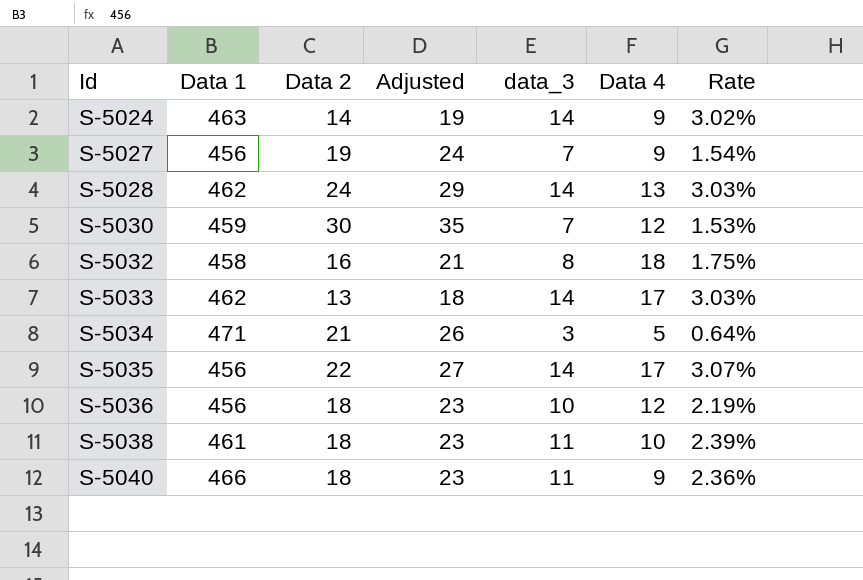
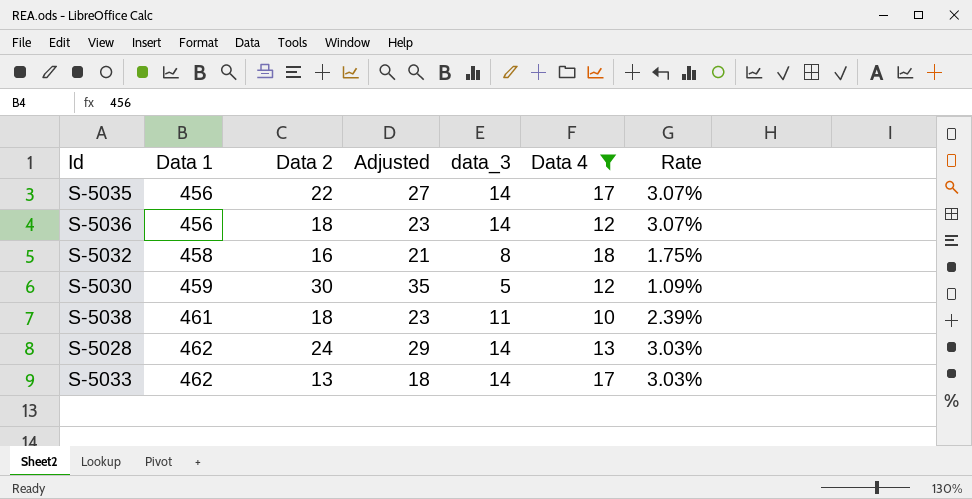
filter: none -> Data 4 >= 10
row order: Id ascending -> Data 1 ascending
S-5036 | data_3: 10 -> 14
S-5036 | Rate: 2.19% -> 3.07%
S-5030 | data_3: 7 -> 5
S-5030 | Rate: 1.53% -> 1.09%

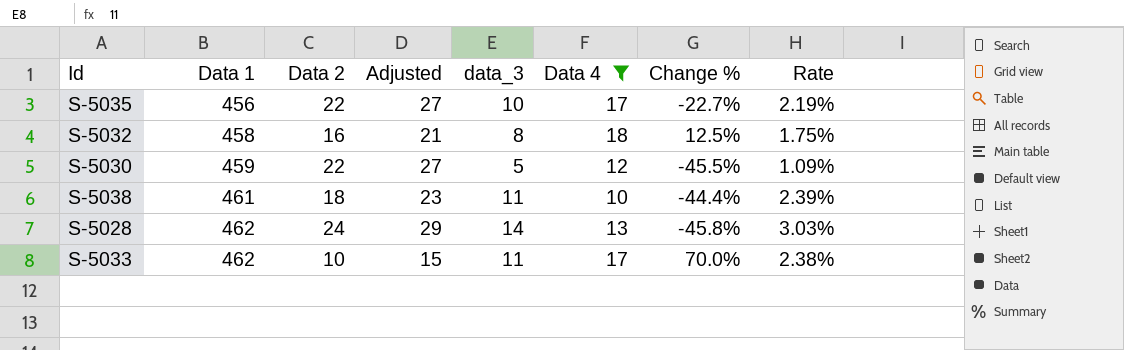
column Change % | formula: none -> ([Data 4] - [Data 2]) / [Data 2]
row S-5036: 456 | 18 | 23 | 14 | 12 | 3.07% -> none
S-5035 | data_3: 14 -> 10
S-5035 | Rate: 3.07% -> 2.19%
S-5030 | Data 2: 30 -> 22
S-5030 | Adjusted: 35 -> 27
S-5033 | Data 2: 13 -> 10
S-5033 | Adjusted: 18 -> 15
S-5033 | data_3: 14 -> 11
S-5033 | Rate: 3.03% -> 2.38%

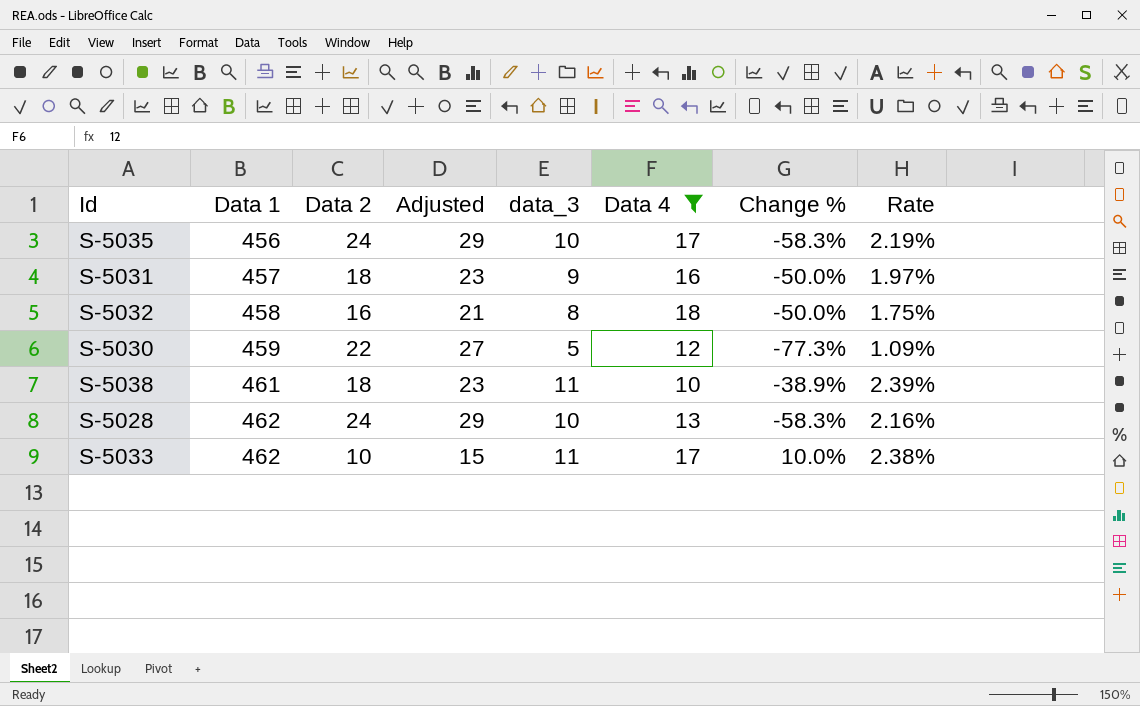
column Change % | formula: ([Data 4] - [Data 2]) / [Data 2] -> ([data_3] - [Data 2]) / [Data 2]
S-5035 | Data 2: 22 -> 24
S-5035 | Adjusted: 27 -> 29
row S-5031: none -> 457 | 18 | 23 | 9 | 16 | -50.0% | 1.97%
S-5028 | data_3: 14 -> 10
S-5028 | Rate: 3.03% -> 2.16%

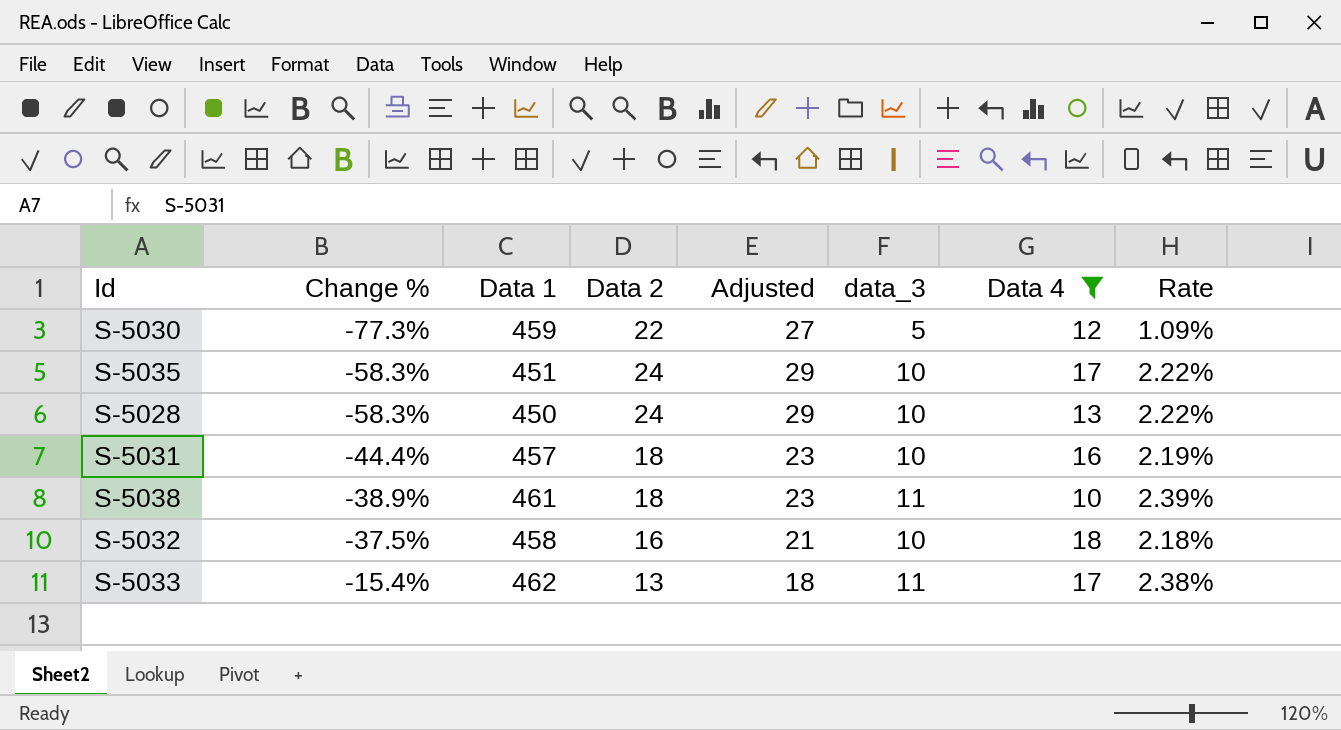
row order: Data 1 ascending -> Change % ascending
column Change % | position: 7 -> 2
S-5035 | Data 1: 456 -> 451
S-5035 | Rate: 2.19% -> 2.22%
S-5028 | Data 1: 462 -> 450
S-5028 | Rate: 2.16% -> 2.22%
S-5031 | Change %: -50.0% -> -44.4%
S-5031 | data_3: 9 -> 10
S-5031 | Rate: 1.97% -> 2.19%
S-5032 | Change %: -50.0% -> -37.5%
S-5032 | data_3: 8 -> 10
S-5032 | Rate: 1.75% -> 2.18%
S-5033 | Change %: 10.0% -> -15.4%
S-5033 | Data 2: 10 -> 13
S-5033 | Adjusted: 15 -> 18

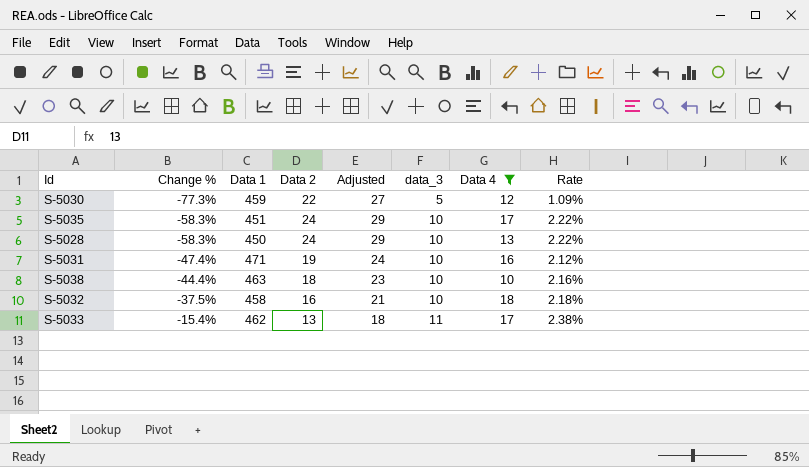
S-5031 | Change %: -44.4% -> -47.4%
S-5031 | Data 1: 457 -> 471
S-5031 | Data 2: 18 -> 19
S-5031 | Adjusted: 23 -> 24
S-5031 | Rate: 2.19% -> 2.12%
S-5038 | Change %: -38.9% -> -44.4%
S-5038 | Data 1: 461 -> 463
S-5038 | data_3: 11 -> 10
S-5038 | Rate: 2.39% -> 2.16%

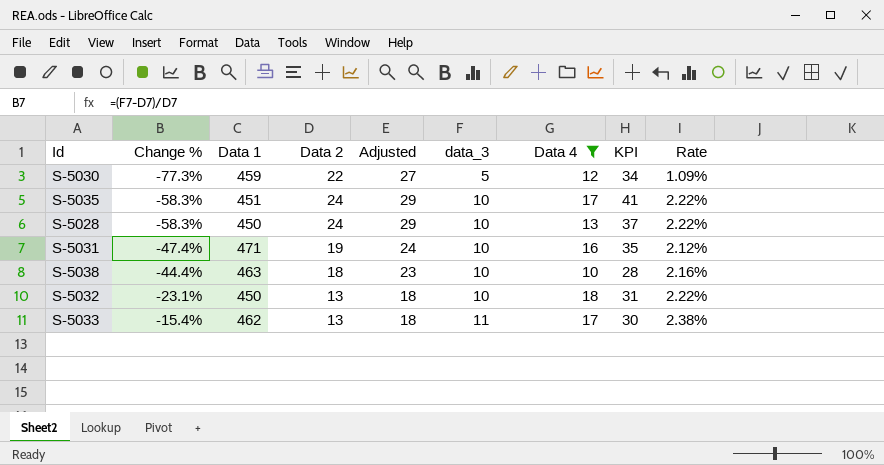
column KPI | formula: none -> [Data 2] + [Data 4]
S-5032 | Change %: -37.5% -> -23.1%
S-5032 | Data 1: 458 -> 450
S-5032 | Data 2: 16 -> 13
S-5032 | Adjusted: 21 -> 18
S-5032 | Rate: 2.18% -> 2.22%

